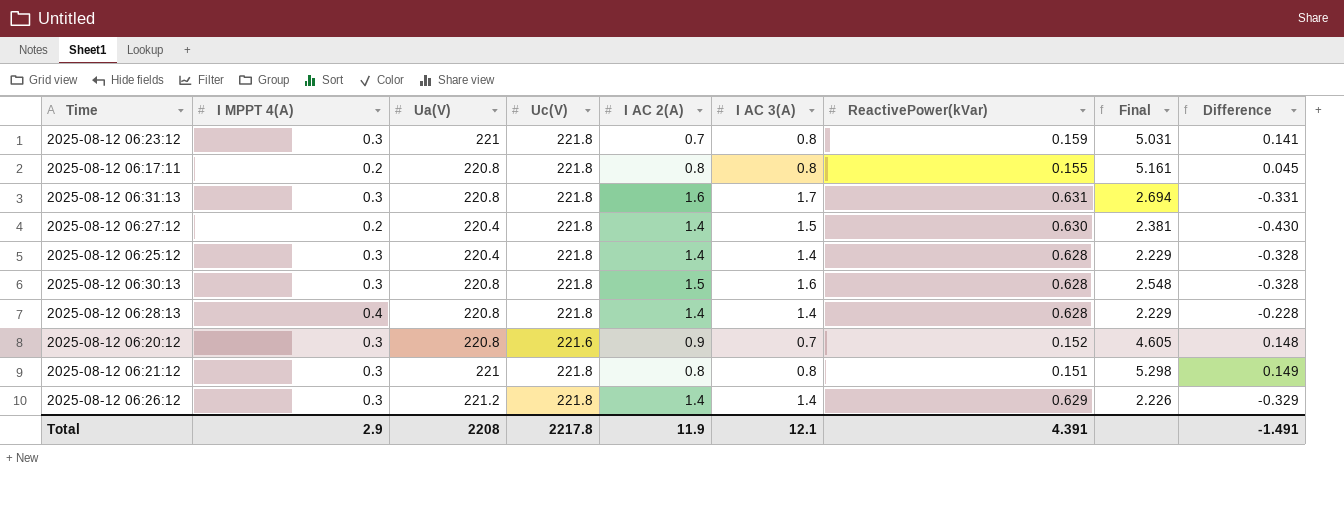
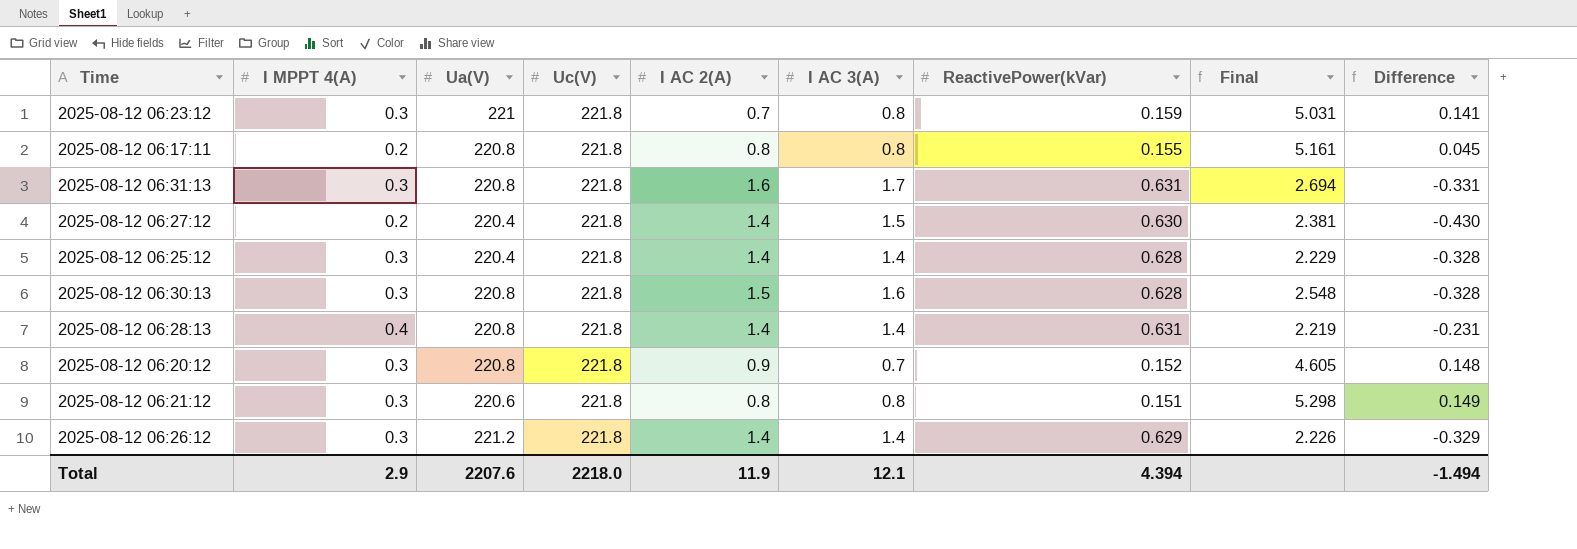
2025-08-12 06:28:13 | ReactivePower(kVar): 0.628 -> 0.631
2025-08-12 06:28:13 | Final: 2.229 -> 2.219
2025-08-12 06:28:13 | Difference: -0.228 -> -0.231
2025-08-12 06:20:12 | Uc(V): 221.6 -> 221.8
2025-08-12 06:21:12 | Ua(V): 221 -> 220.6
Total | Ua(V): 2208 -> 2207.6
Total | Uc(V): 2217.8 -> 2218.0
Total | ReactivePower(kVar): 4.391 -> 4.394
Total | Difference: -1.491 -> -1.494

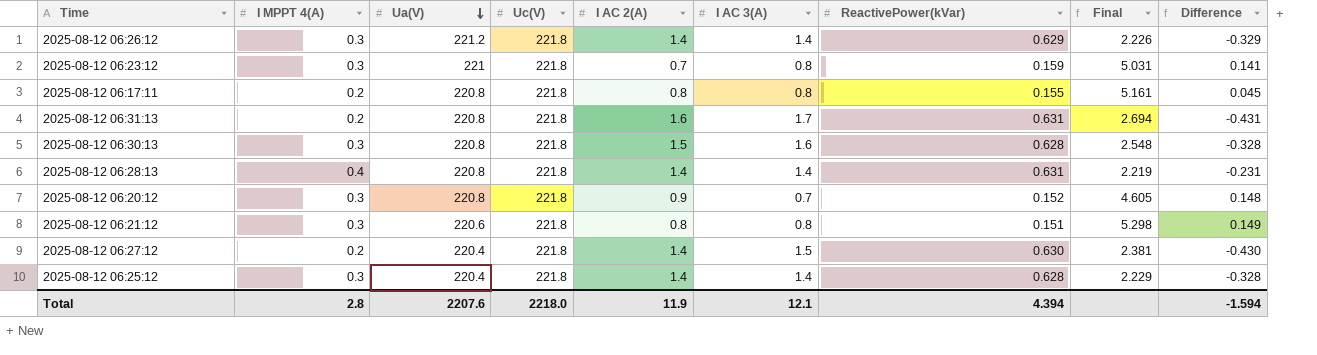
row order: none -> Ua(V) descending
2025-08-12 06:31:13 | I MPPT 4(A): 0.3 -> 0.2
2025-08-12 06:31:13 | Difference: -0.331 -> -0.431
Total | I MPPT 4(A): 2.9 -> 2.8
Total | Difference: -1.494 -> -1.594

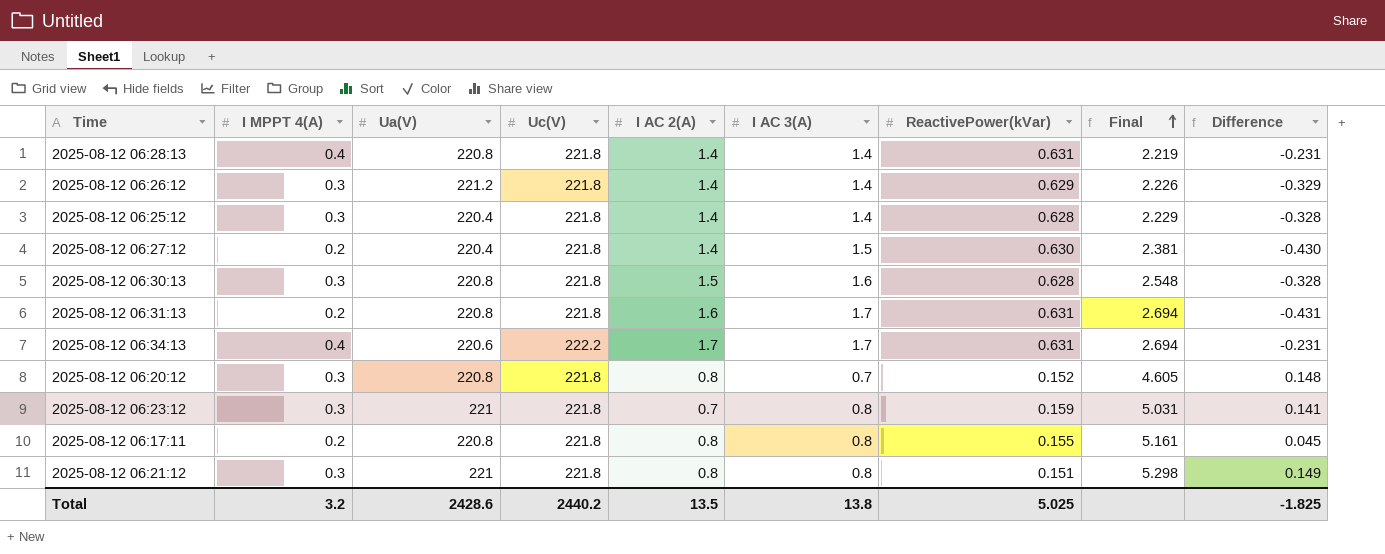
row order: Ua(V) descending -> Final ascending
row 2025-08-12 06:34:13: none -> 0.4 | 220.6 | 222.2 | 1.7 | 1.7 | 0.631 | 2.694 | -0.231
2025-08-12 06:20:12 | I AC 2(A): 0.9 -> 0.8
2025-08-12 06:21:12 | Ua(V): 220.6 -> 221
Total | I MPPT 4(A): 2.8 -> 3.2
Total | Ua(V): 2207.6 -> 2428.6
Total | Uc(V): 2218.0 -> 2440.2
Total | I AC 2(A): 11.9 -> 13.5
Total | I AC 3(A): 12.1 -> 13.8
Total | ReactivePower(kVar): 4.394 -> 5.025
Total | Difference: -1.594 -> -1.825

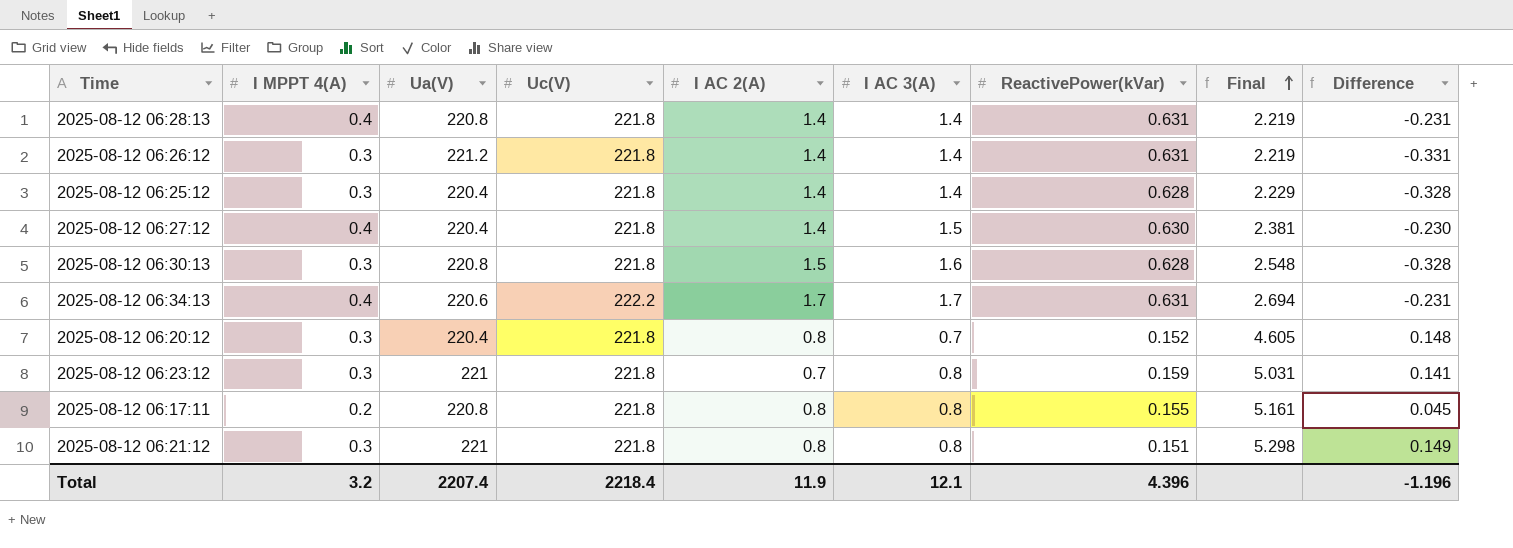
row 2025-08-12 06:31:13: 0.2 | 220.8 | 221.8 | 1.6 | 1.7 | 0.631 | 2.694 | -0.431 -> none
2025-08-12 06:26:12 | ReactivePower(kVar): 0.629 -> 0.631
2025-08-12 06:26:12 | Final: 2.226 -> 2.219
2025-08-12 06:26:12 | Difference: -0.329 -> -0.331
2025-08-12 06:27:12 | I MPPT 4(A): 0.2 -> 0.4
2025-08-12 06:27:12 | Difference: -0.430 -> -0.230
2025-08-12 06:20:12 | Ua(V): 220.8 -> 220.4
Total | Ua(V): 2428.6 -> 2207.4
Total | Uc(V): 2440.2 -> 2218.4
Total | I AC 2(A): 13.5 -> 11.9
Total | I AC 3(A): 13.8 -> 12.1
Total | ReactivePower(kVar): 5.025 -> 4.396
Total | Difference: -1.825 -> -1.196

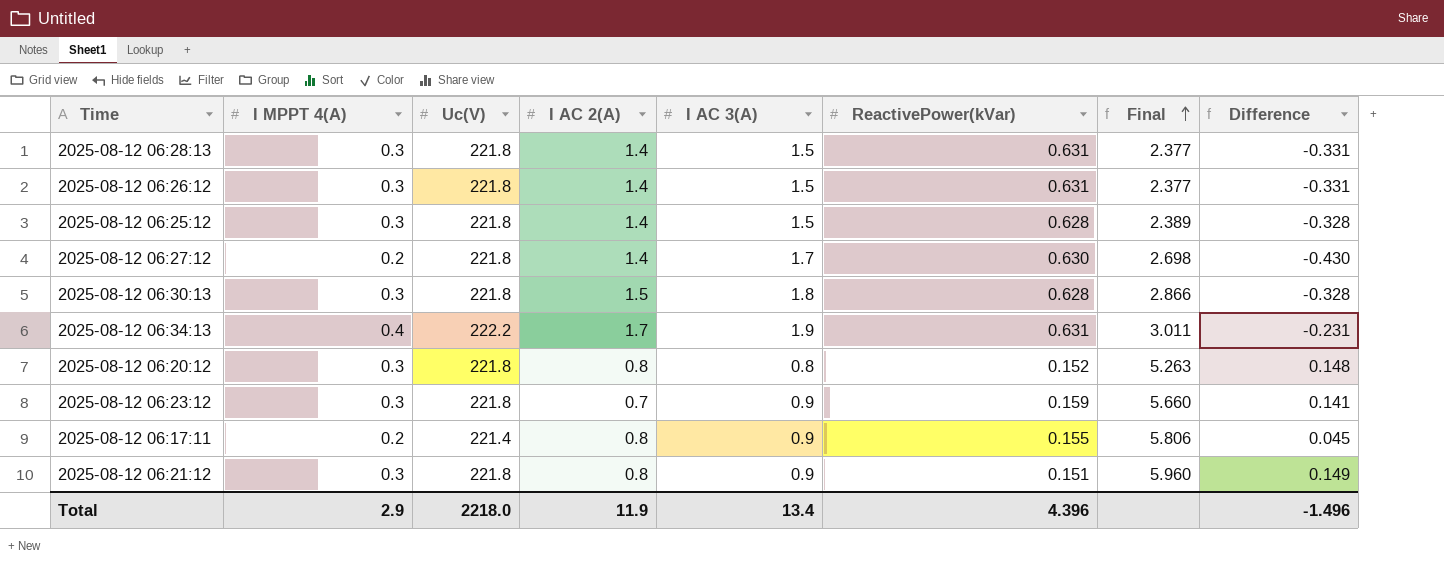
column Ua(V) | position: 3 -> none
2025-08-12 06:28:13 | I MPPT 4(A): 0.4 -> 0.3
2025-08-12 06:28:13 | I AC 3(A): 1.4 -> 1.5
2025-08-12 06:28:13 | Final: 2.219 -> 2.377
2025-08-12 06:28:13 | Difference: -0.231 -> -0.331
2025-08-12 06:26:12 | I AC 3(A): 1.4 -> 1.5
2025-08-12 06:26:12 | Final: 2.219 -> 2.377
2025-08-12 06:25:12 | I AC 3(A): 1.4 -> 1.5
2025-08-12 06:25:12 | Final: 2.229 -> 2.389
2025-08-12 06:27:12 | I MPPT 4(A): 0.4 -> 0.2
2025-08-12 06:27:12 | I AC 3(A): 1.5 -> 1.7
2025-08-12 06:27:12 | Final: 2.381 -> 2.698
2025-08-12 06:27:12 | Difference: -0.230 -> -0.430
2025-08-12 06:30:13 | I AC 3(A): 1.6 -> 1.8
2025-08-12 06:30:13 | Final: 2.548 -> 2.866
2025-08-12 06:34:13 | I AC 3(A): 1.7 -> 1.9
2025-08-12 06:34:13 | Final: 2.694 -> 3.011
2025-08-12 06:20:12 | I AC 3(A): 0.7 -> 0.8
2025-08-12 06:20:12 | Final: 4.605 -> 5.263
2025-08-12 06:23:12 | I AC 3(A): 0.8 -> 0.9
2025-08-12 06:23:12 | Final: 5.031 -> 5.660
2025-08-12 06:17:11 | Uc(V): 221.8 -> 221.4
2025-08-12 06:17:11 | I AC 3(A): 0.8 -> 0.9
2025-08-12 06:17:11 | Final: 5.161 -> 5.806
2025-08-12 06:21:12 | I AC 3(A): 0.8 -> 0.9
2025-08-12 06:21:12 | Final: 5.298 -> 5.960
Total | I MPPT 4(A): 3.2 -> 2.9
Total | Uc(V): 2218.4 -> 2218.0
Total | I AC 3(A): 12.1 -> 13.4
Total | Difference: -1.196 -> -1.496

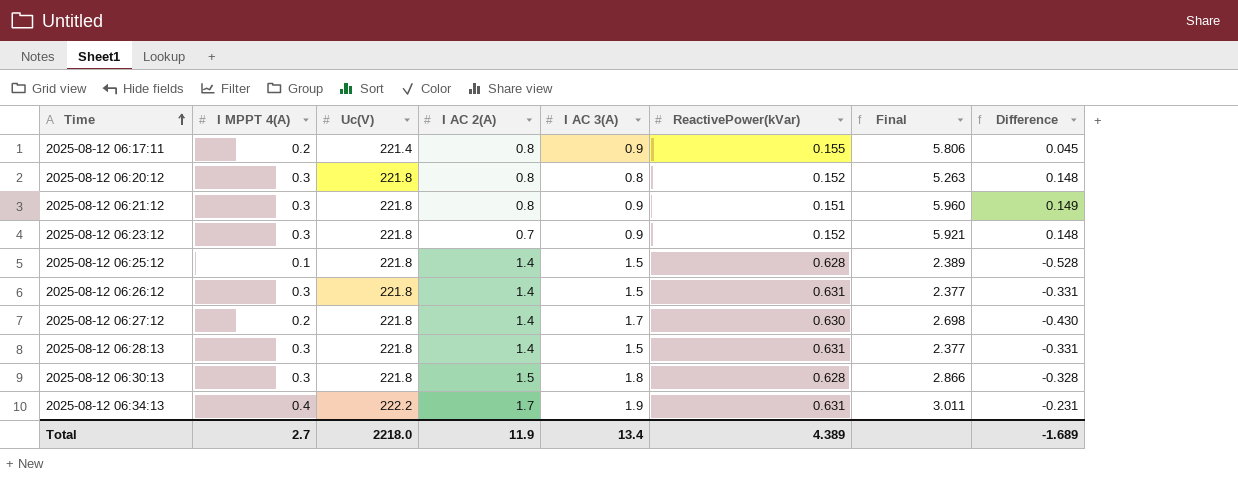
row order: Final ascending -> Time ascending
2025-08-12 06:23:12 | ReactivePower(kVar): 0.159 -> 0.152
2025-08-12 06:23:12 | Final: 5.660 -> 5.921
2025-08-12 06:23:12 | Difference: 0.141 -> 0.148
2025-08-12 06:25:12 | I MPPT 4(A): 0.3 -> 0.1
2025-08-12 06:25:12 | Difference: -0.328 -> -0.528
Total | I MPPT 4(A): 2.9 -> 2.7
Total | ReactivePower(kVar): 4.396 -> 4.389
Total | Difference: -1.496 -> -1.689

